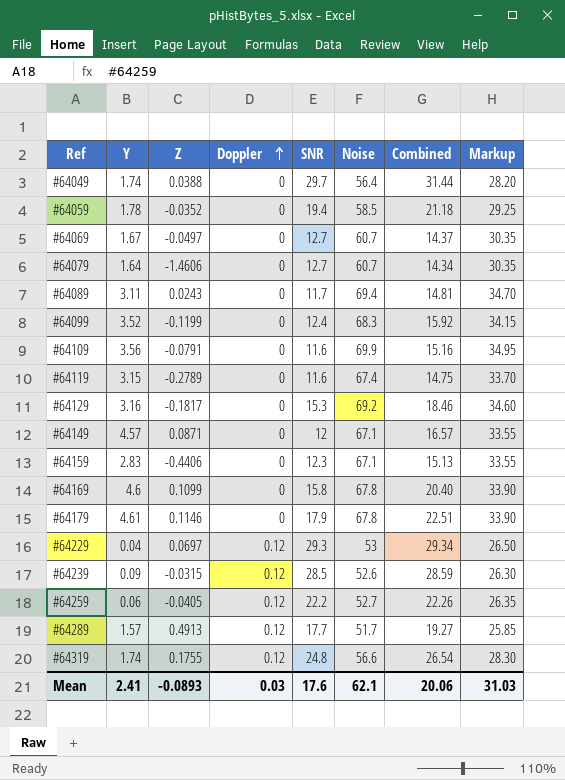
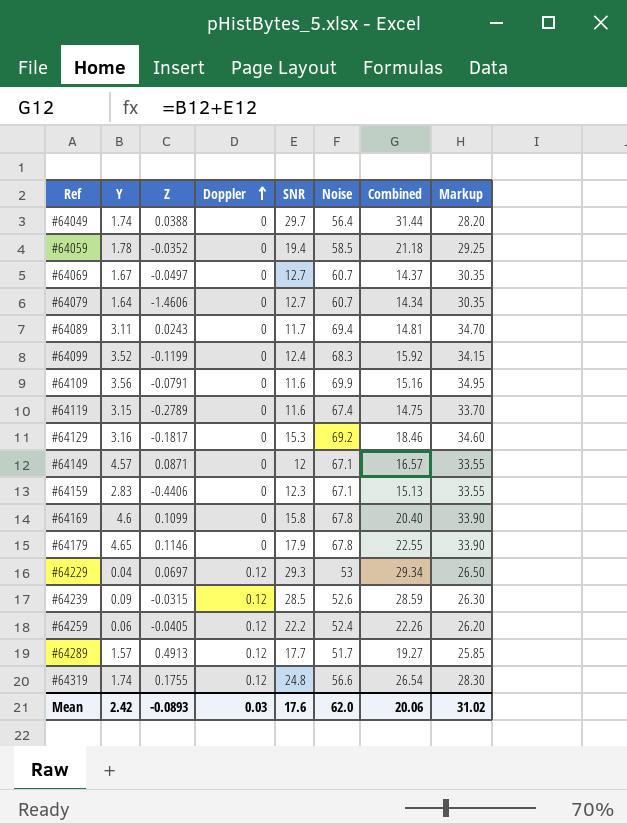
#64179 | Y: 4.61 -> 4.65
#64179 | Combined: 22.51 -> 22.55
#64259 | Noise: 52.7 -> 52.4
#64259 | Markup: 26.35 -> 26.20
Mean | Y: 2.41 -> 2.42
Mean | Noise: 62.1 -> 62.0
Mean | Markup: 31.03 -> 31.02

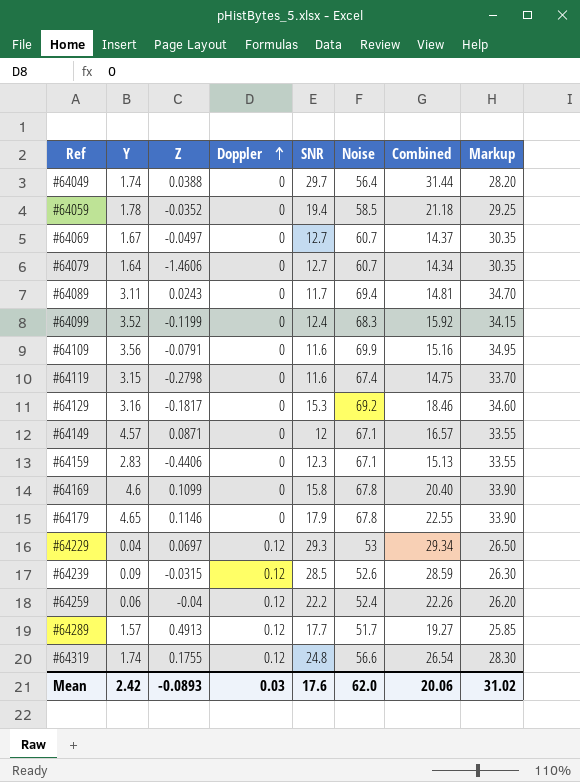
#64119 | Z: -0.2789 -> -0.2798
#64259 | Z: -0.0405 -> -0.04

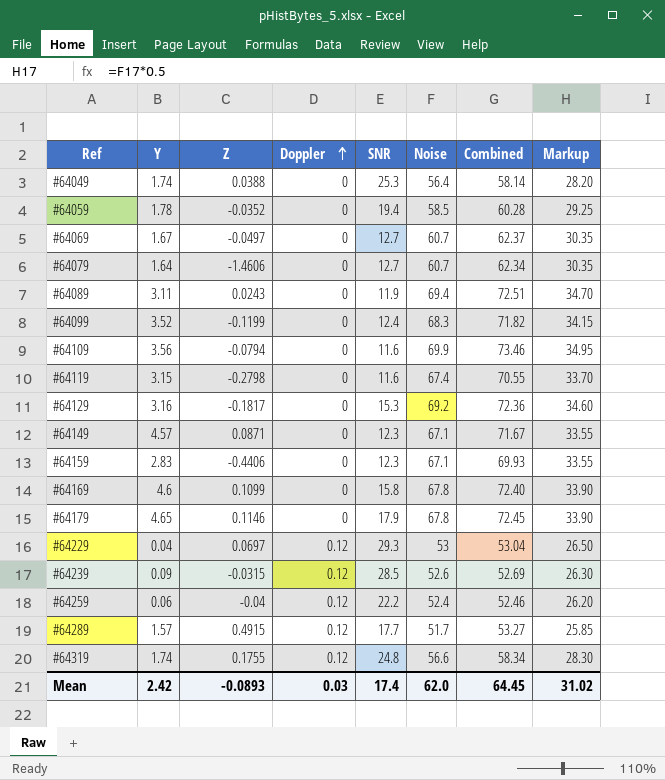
column Combined | formula: [Y] + [SNR] -> [Y] + [Noise]
#64049 | SNR: 29.7 -> 25.3
#64089 | SNR: 11.7 -> 11.9
#64109 | Z: -0.0791 -> -0.0794
#64149 | SNR: 12 -> 12.3
#64289 | Z: 0.4913 -> 0.4915
Mean | SNR: 17.6 -> 17.4
Mean | Combined: 20.06 -> 64.45

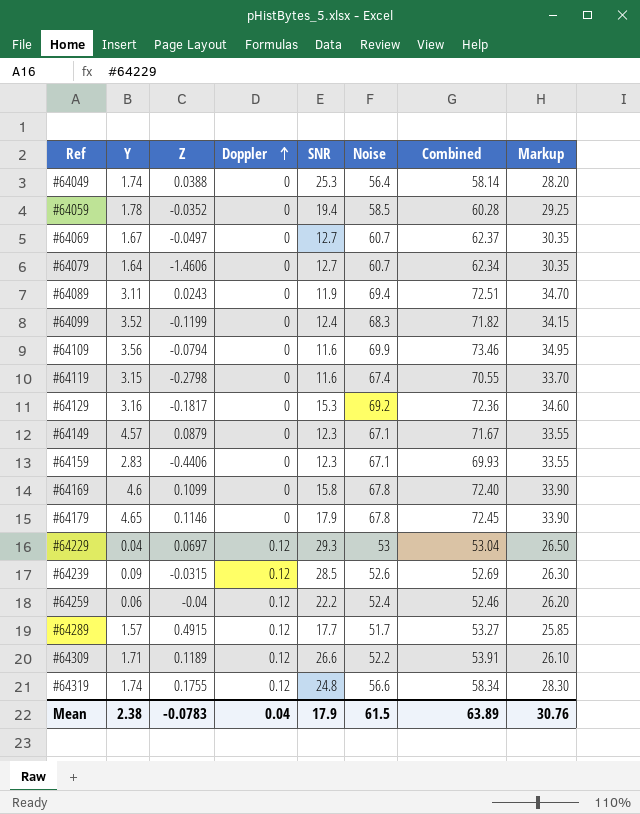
#64149 | Z: 0.0871 -> 0.0879
row #64309: none -> 1.71 | 0.1189 | 0.12 | 26.6 | 52.2 | 53.91 | 26.10
Mean | Y: 2.42 -> 2.38
Mean | Z: -0.0893 -> -0.0783
Mean | Doppler: 0.03 -> 0.04
Mean | SNR: 17.4 -> 17.9
Mean | Noise: 62.0 -> 61.5
Mean | Combined: 64.45 -> 63.89
Mean | Markup: 31.02 -> 30.76

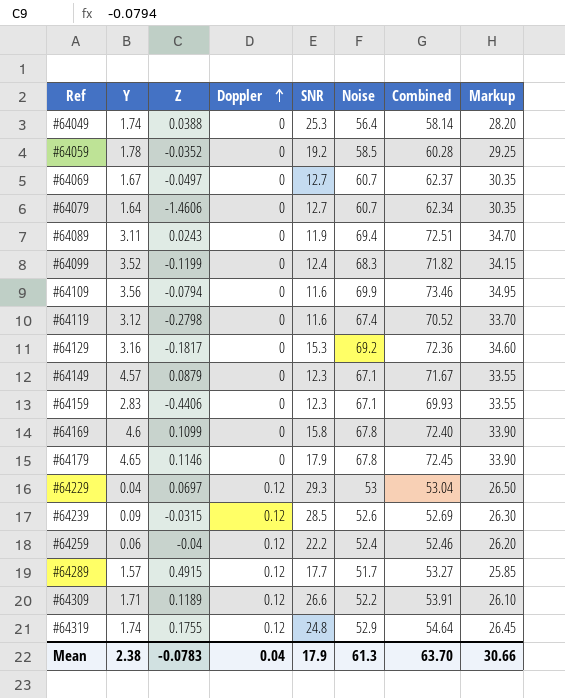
#64059 | SNR: 19.4 -> 19.2
#64119 | Y: 3.15 -> 3.12
#64119 | Combined: 70.55 -> 70.52
#64319 | Noise: 56.6 -> 52.9
#64319 | Combined: 58.34 -> 54.64
#64319 | Markup: 28.30 -> 26.45
Mean | Noise: 61.5 -> 61.3
Mean | Combined: 63.89 -> 63.70
Mean | Markup: 30.76 -> 30.66

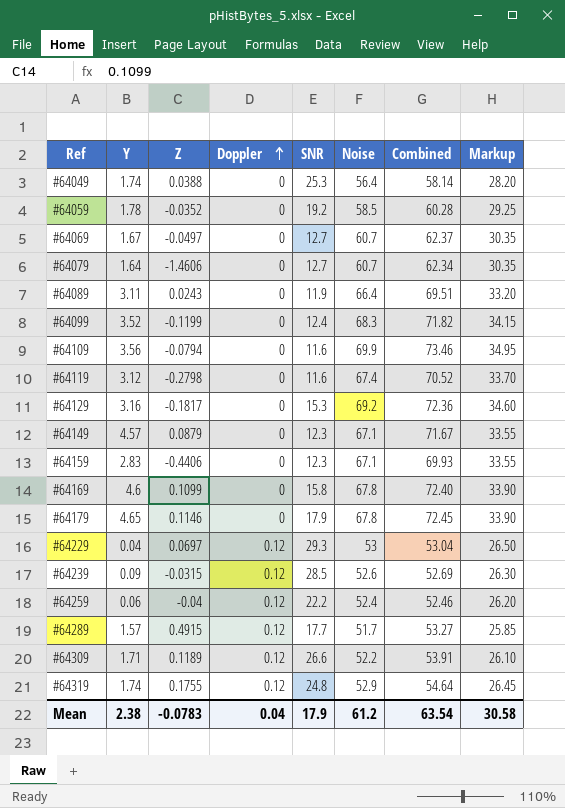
#64089 | Noise: 69.4 -> 66.4
#64089 | Combined: 72.51 -> 69.51
#64089 | Markup: 34.70 -> 33.20
Mean | Noise: 61.3 -> 61.2
Mean | Combined: 63.70 -> 63.54
Mean | Markup: 30.66 -> 30.58

